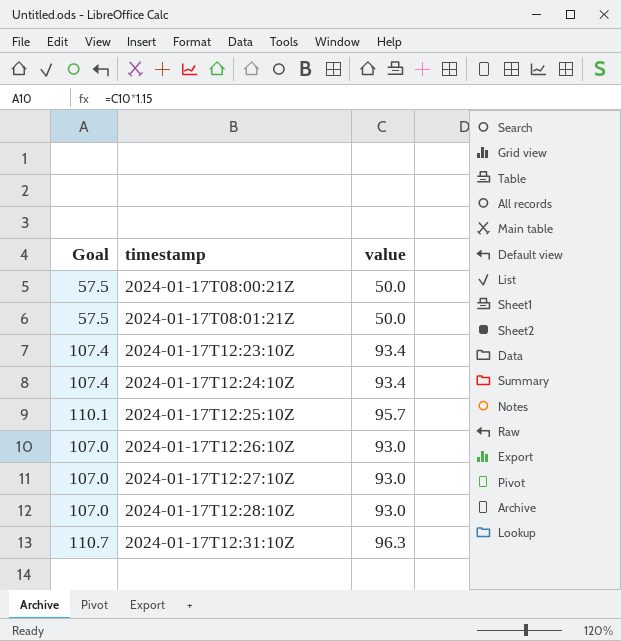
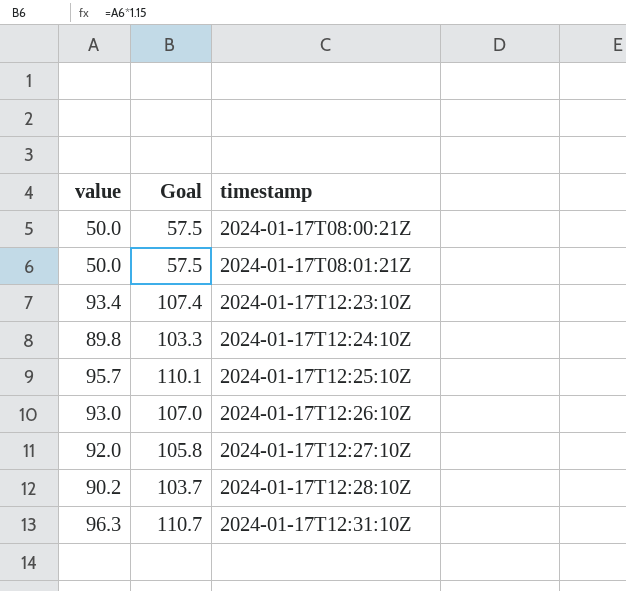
column value | position: 3 -> 1
2024-01-17T12:24:10Z | value: 93.4 -> 89.8
2024-01-17T12:24:10Z | Goal: 107.4 -> 103.3
2024-01-17T12:27:10Z | value: 93.0 -> 92.0
2024-01-17T12:27:10Z | Goal: 107.0 -> 105.8
2024-01-17T12:28:10Z | value: 93.0 -> 90.2
2024-01-17T12:28:10Z | Goal: 107.0 -> 103.7

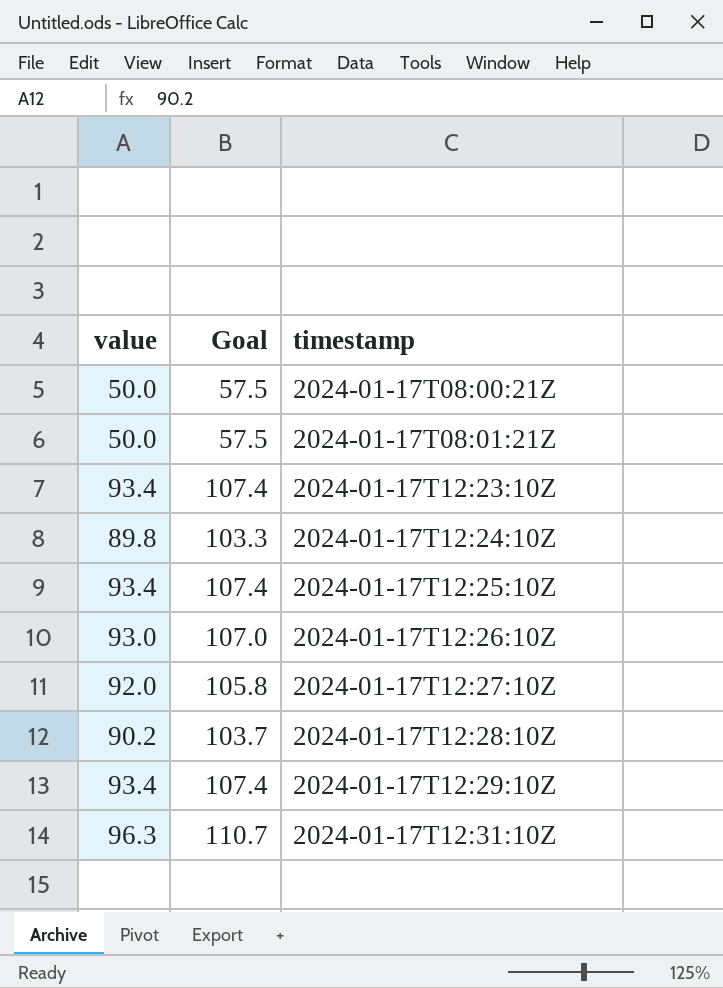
2024-01-17T12:25:10Z | value: 95.7 -> 93.4
2024-01-17T12:25:10Z | Goal: 110.1 -> 107.4
row 2024-01-17T12:29:10Z: none -> 93.4 | 107.4

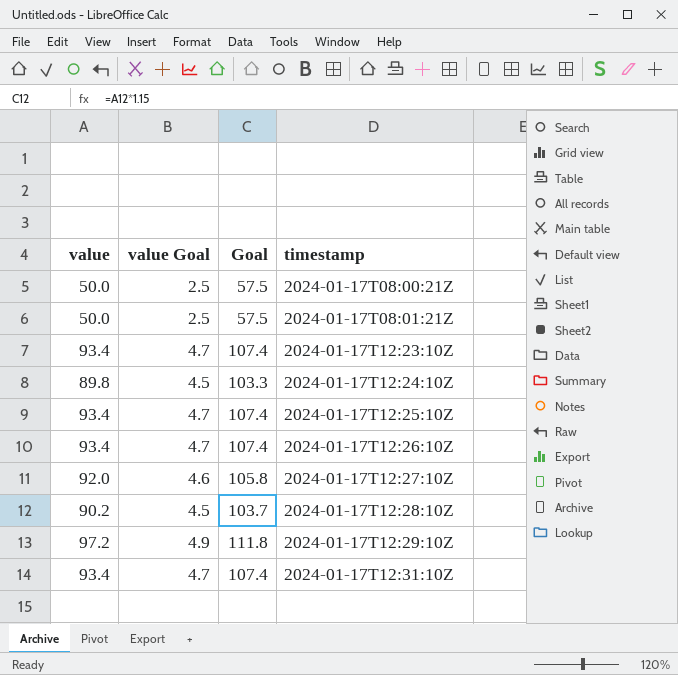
column value Goal | formula: none -> [value] * 0.05
2024-01-17T12:26:10Z | value: 93.0 -> 93.4
2024-01-17T12:26:10Z | Goal: 107.0 -> 107.4
2024-01-17T12:29:10Z | value: 93.4 -> 97.2
2024-01-17T12:29:10Z | Goal: 107.4 -> 111.8
2024-01-17T12:31:10Z | value: 96.3 -> 93.4
2024-01-17T12:31:10Z | Goal: 110.7 -> 107.4

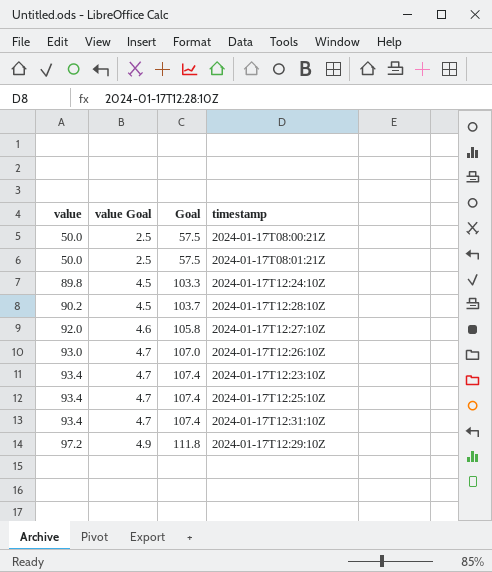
row order: timestamp ascending -> value ascending
2024-01-17T12:26:10Z | value: 93.4 -> 93.0
2024-01-17T12:26:10Z | Goal: 107.4 -> 107.0

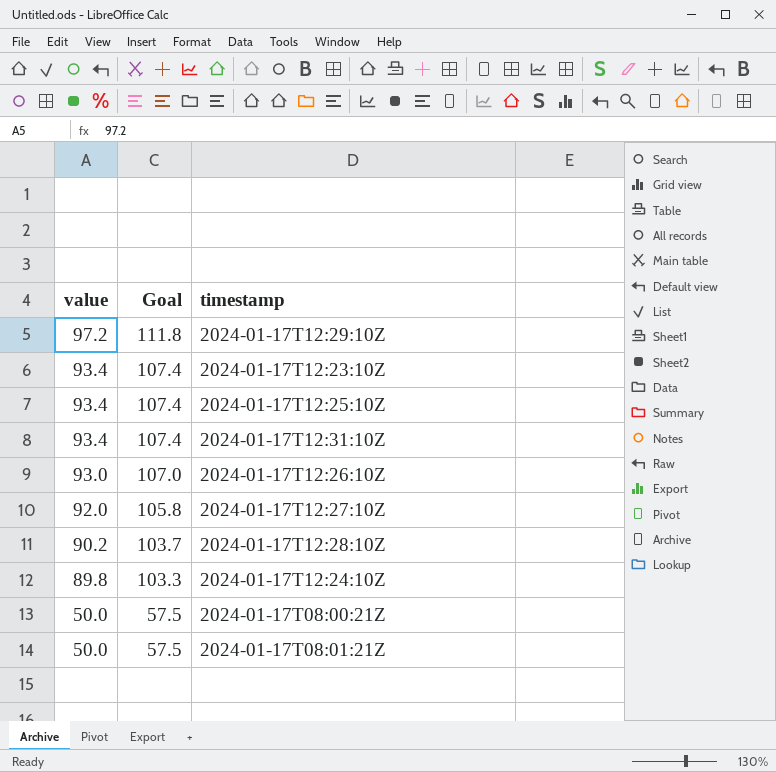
row order: value ascending -> value descending
column value Goal | formula: [value] * 0.05 -> none

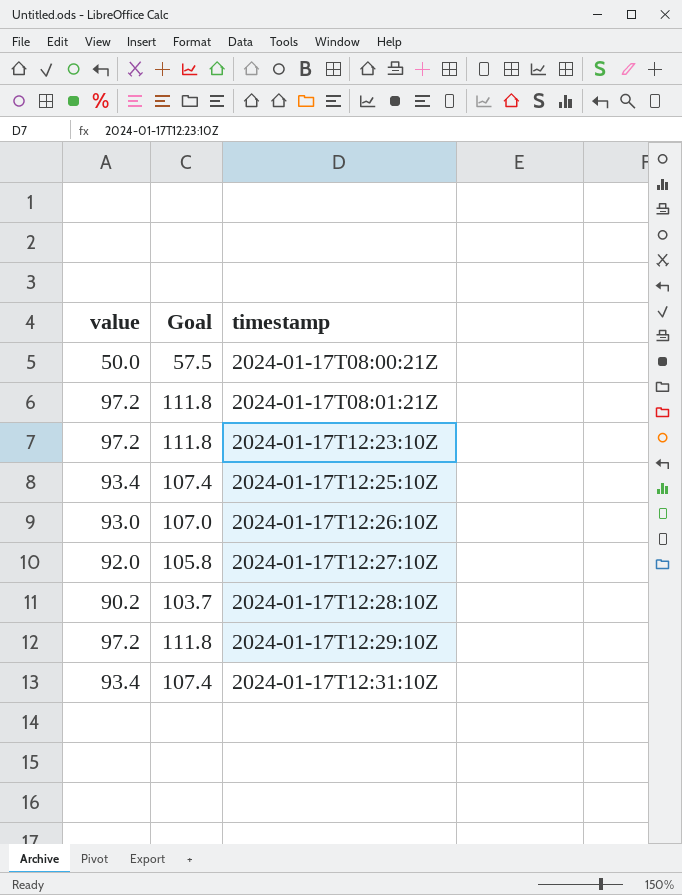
row order: value descending -> timestamp ascending
row 2024-01-17T12:24:10Z: 89.8 | 103.3 -> none
2024-01-17T08:01:21Z | value: 50.0 -> 97.2
2024-01-17T08:01:21Z | Goal: 57.5 -> 111.8
2024-01-17T12:23:10Z | value: 93.4 -> 97.2
2024-01-17T12:23:10Z | Goal: 107.4 -> 111.8

